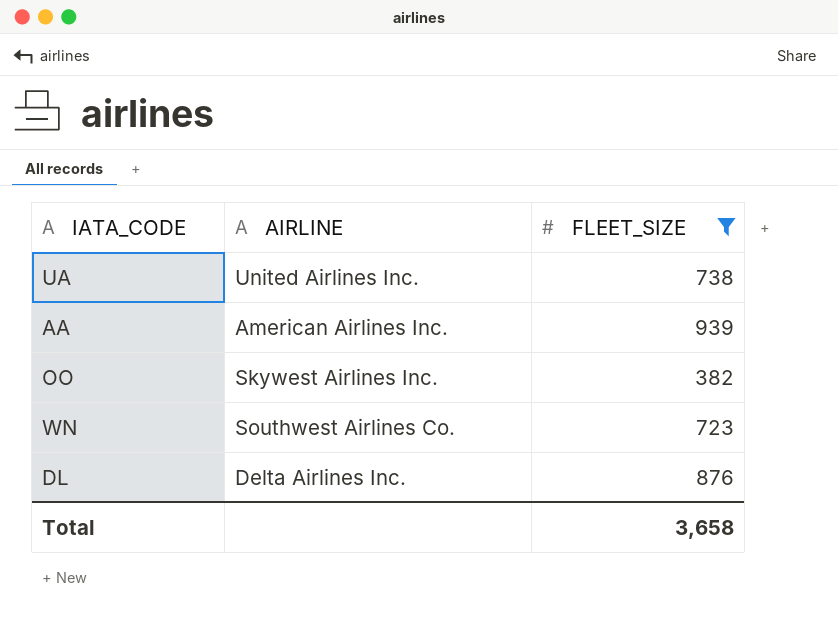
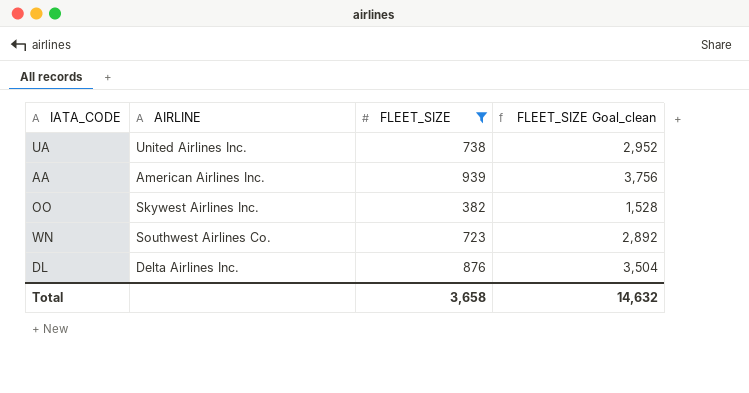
column FLEET_SIZE Goal_clean | formula: none -> [FLEET_SIZE] * 4

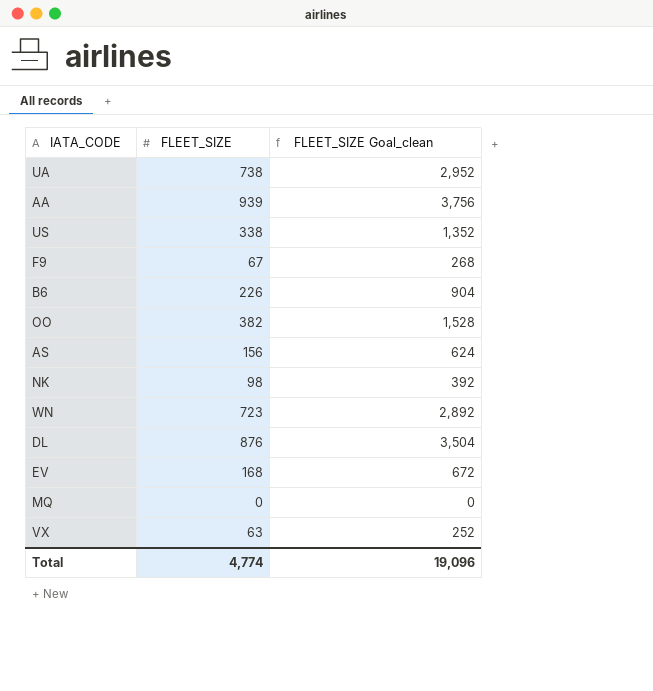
filter: FLEET_SIZE >= 382 -> none
column AIRLINE | position: 2 -> none
Total | FLEET_SIZE: 3,658 -> 4,774
Total | FLEET_SIZE Goal_clean: 14,632 -> 19,096

